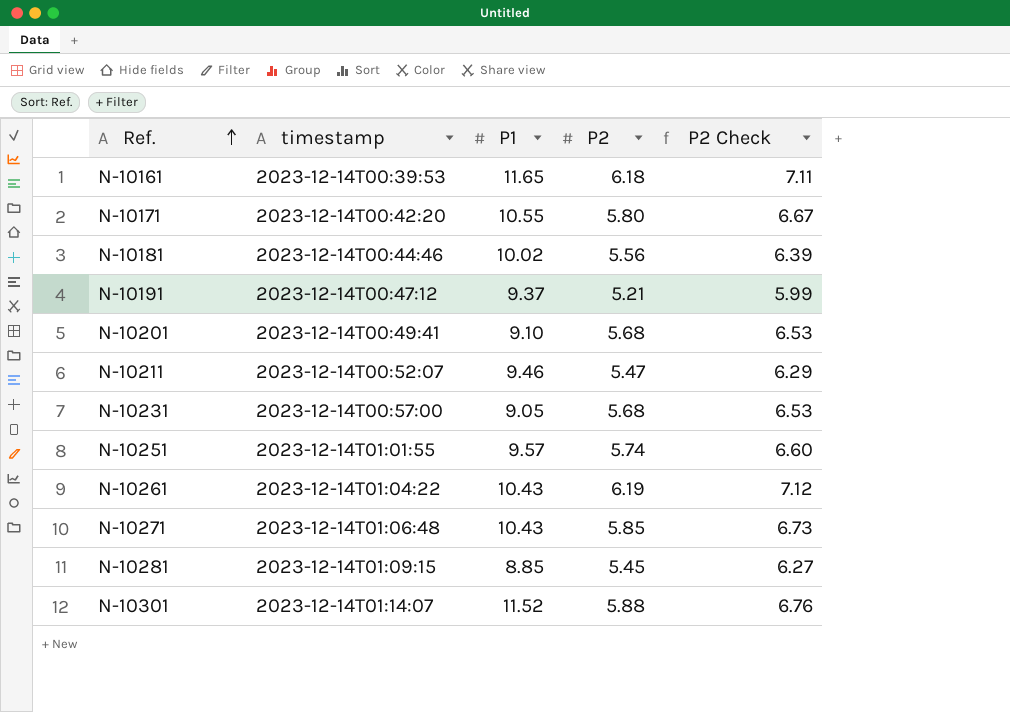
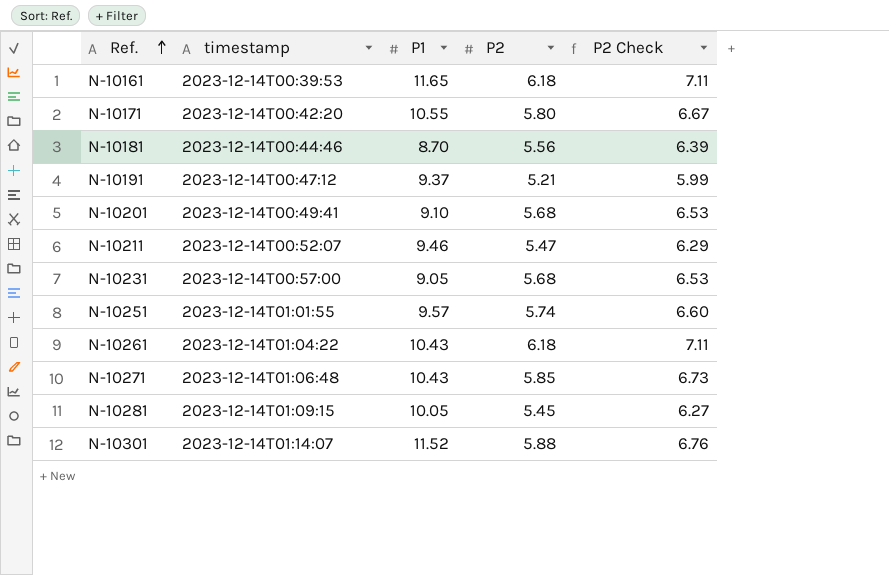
N-10181 | P1: 10.02 -> 8.70
N-10261 | P2: 6.19 -> 6.18
N-10261 | P2 Check: 7.12 -> 7.11
N-10281 | P1: 8.85 -> 10.05

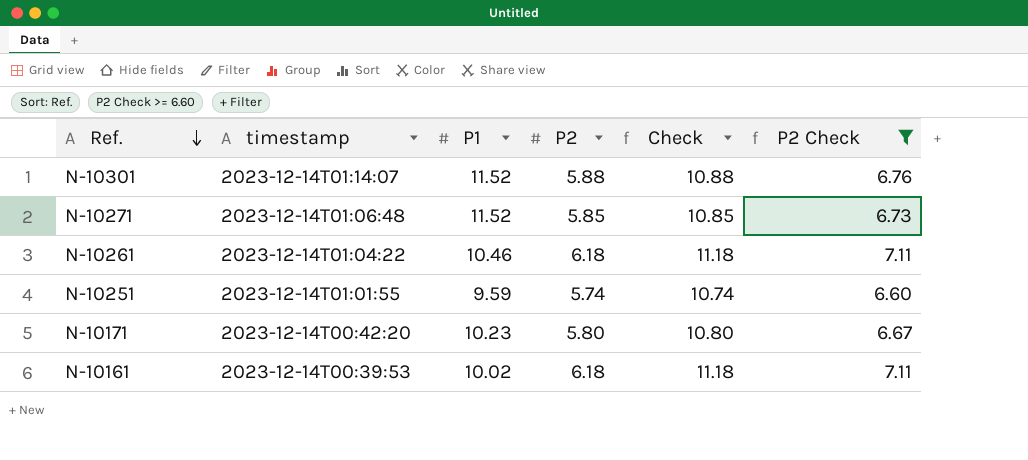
filter: none -> P2 Check >= 6.60
row order: Ref. ascending -> Ref. descending
column Check | formula: none -> [P2] + 5
N-10271 | P1: 10.43 -> 11.52
N-10261 | P1: 10.43 -> 10.46
N-10251 | P1: 9.57 -> 9.59
N-10171 | P1: 10.55 -> 10.23
N-10161 | P1: 11.65 -> 10.02

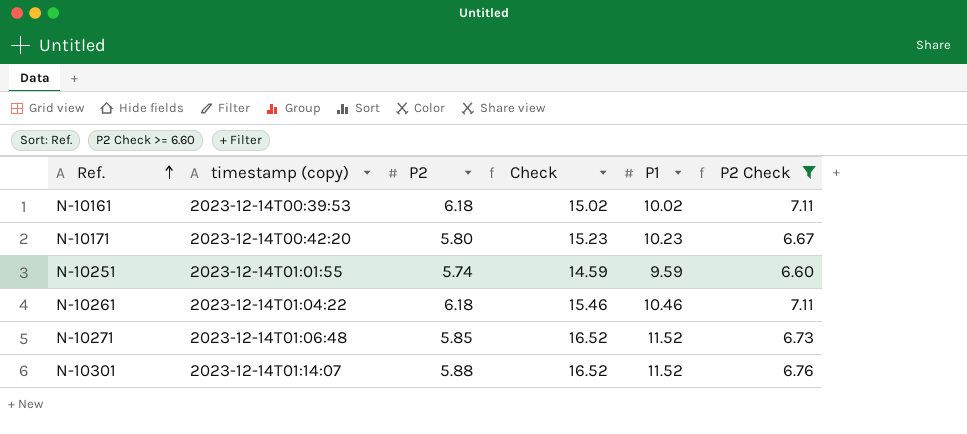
row order: Ref. descending -> Ref. ascending
column name: timestamp -> timestamp (copy)
column Check | formula: [P2] + 5 -> [P1] + 5
column P1 | position: 3 -> 5

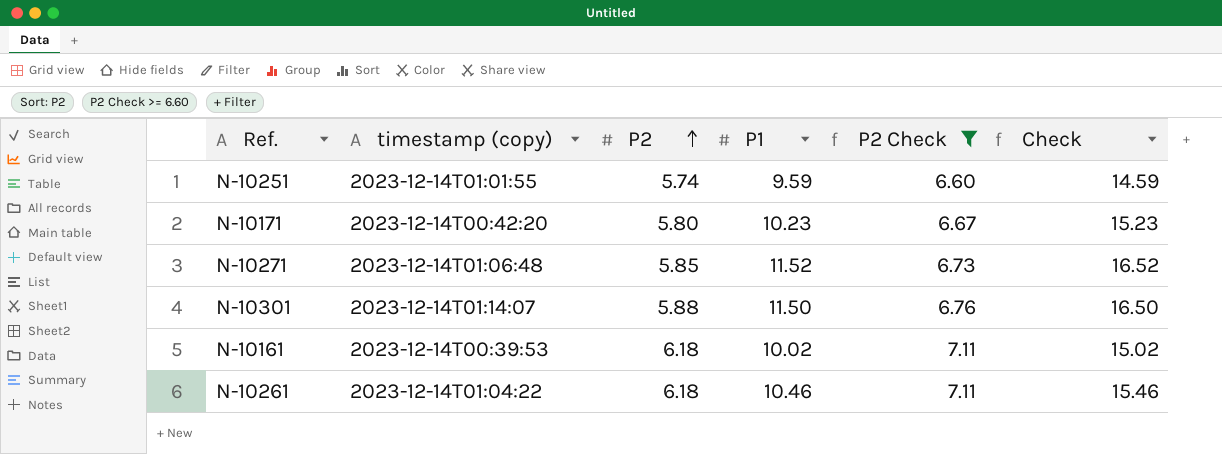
row order: Ref. ascending -> P2 ascending
column Check | position: 4 -> 6
N-10301 | P1: 11.52 -> 11.50
N-10301 | Check: 16.52 -> 16.50

